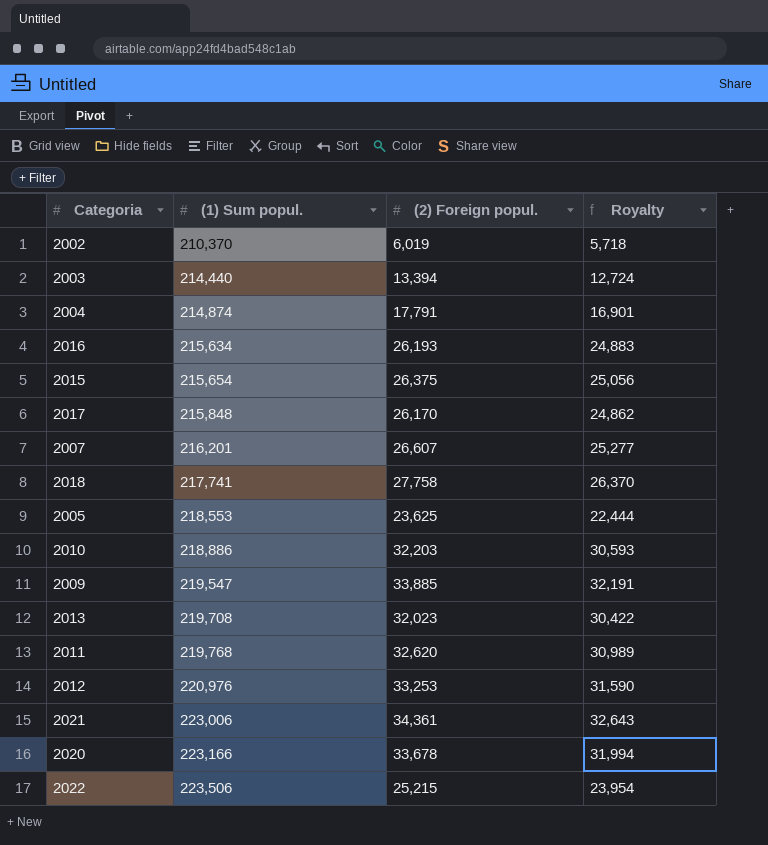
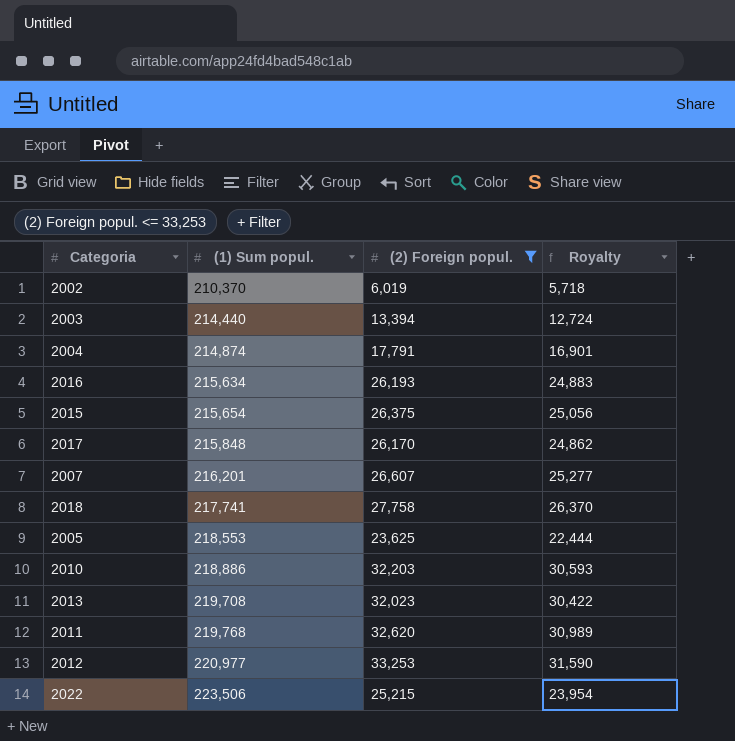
filter: none -> (2) Foreign popul. <= 33,253
2012 | (1) Sum popul.: 220,976 -> 220,977

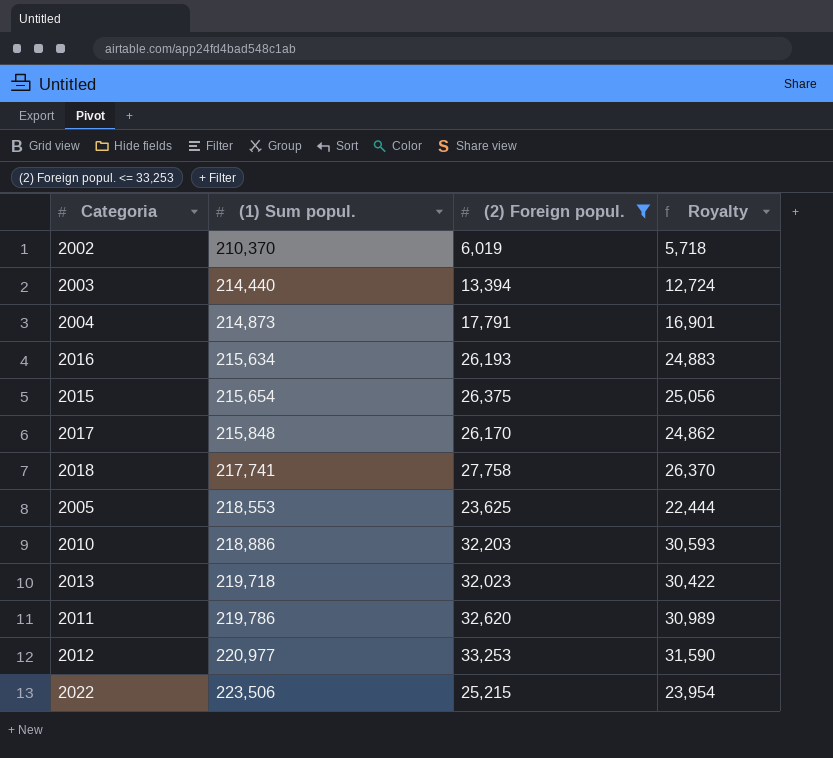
row 2007: 216,201 | 26,607 | 25,277 -> none
2004 | (1) Sum popul.: 214,874 -> 214,873
2013 | (1) Sum popul.: 219,708 -> 219,718
2011 | (1) Sum popul.: 219,768 -> 219,786

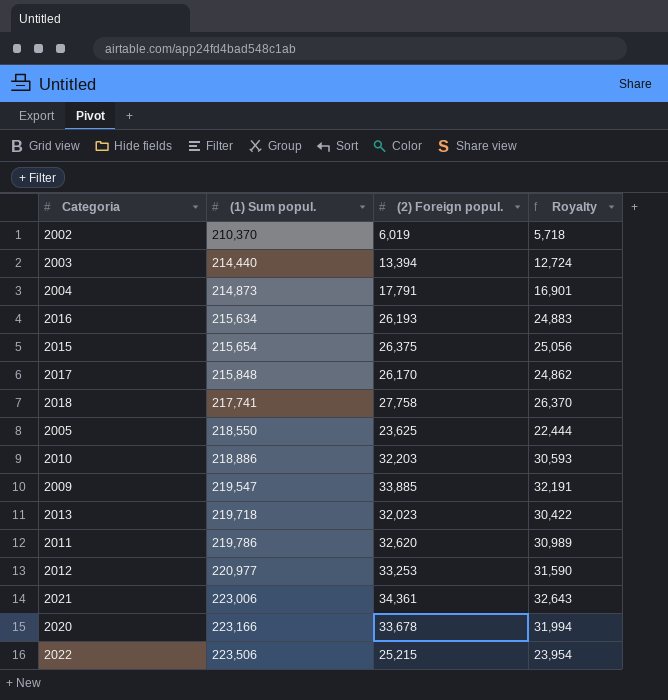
filter: (2) Foreign popul. <= 33,253 -> none
2005 | (1) Sum popul.: 218,553 -> 218,550

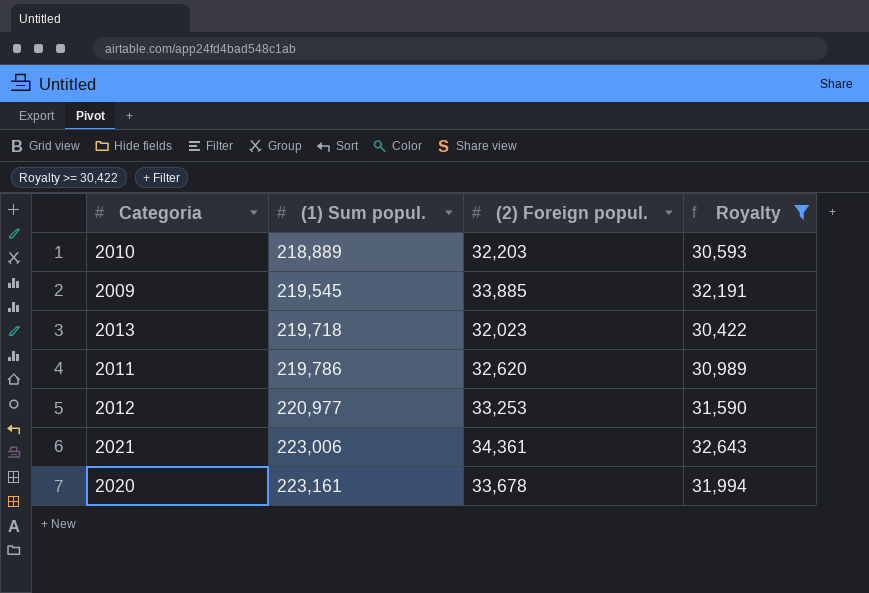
filter: none -> Royalty >= 30,422
2010 | (1) Sum popul.: 218,886 -> 218,889
2009 | (1) Sum popul.: 219,547 -> 219,545
2020 | (1) Sum popul.: 223,166 -> 223,161

